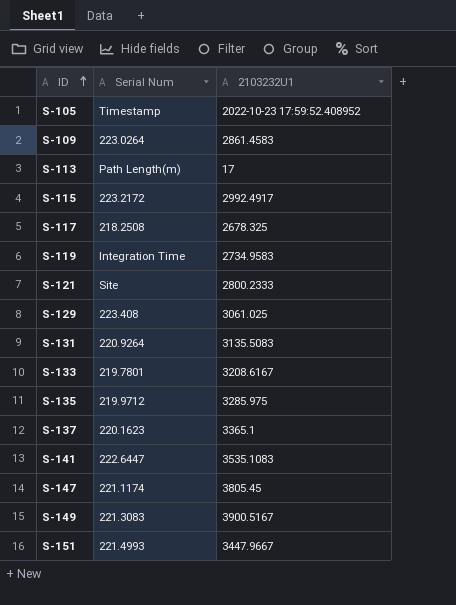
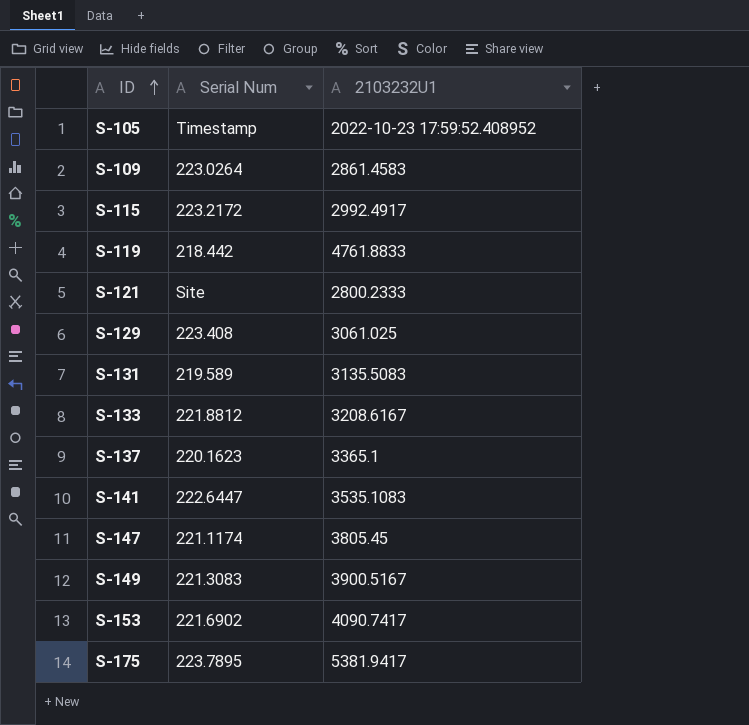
row S-113: Path Length(m) | 17 -> none
row S-117: 218.2508 | 2678.325 -> none
row S-135: 219.9712 | 3285.975 -> none
row S-151: 221.4993 | 3447.9667 -> none
S-119 | Serial Num: Integration Time -> 218.442
S-119 | 2103232U1: 2734.9583 -> 4761.8833
S-131 | Serial Num: 220.9264 -> 219.589
S-133 | Serial Num: 219.7801 -> 221.8812
row S-153: none -> 221.6902 | 4090.7417
row S-175: none -> 223.7895 | 5381.9417

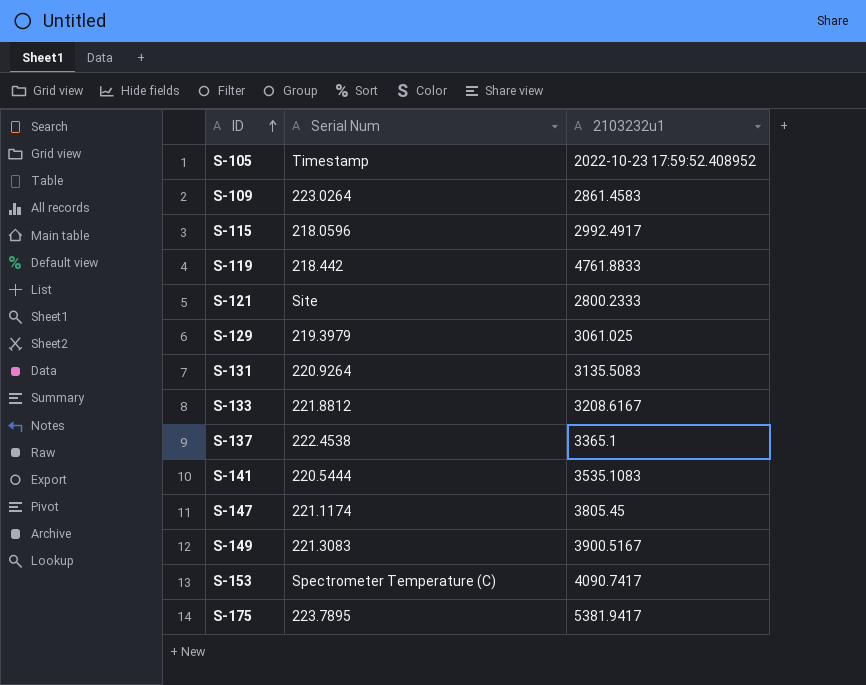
column name: 2103232U1 -> 2103232u1
S-115 | Serial Num: 223.2172 -> 218.0596
S-129 | Serial Num: 223.408 -> 219.3979
S-131 | Serial Num: 219.589 -> 220.9264
S-137 | Serial Num: 220.1623 -> 222.4538
S-141 | Serial Num: 222.6447 -> 220.5444
S-153 | Serial Num: 221.6902 -> Spectrometer Temperature (C)

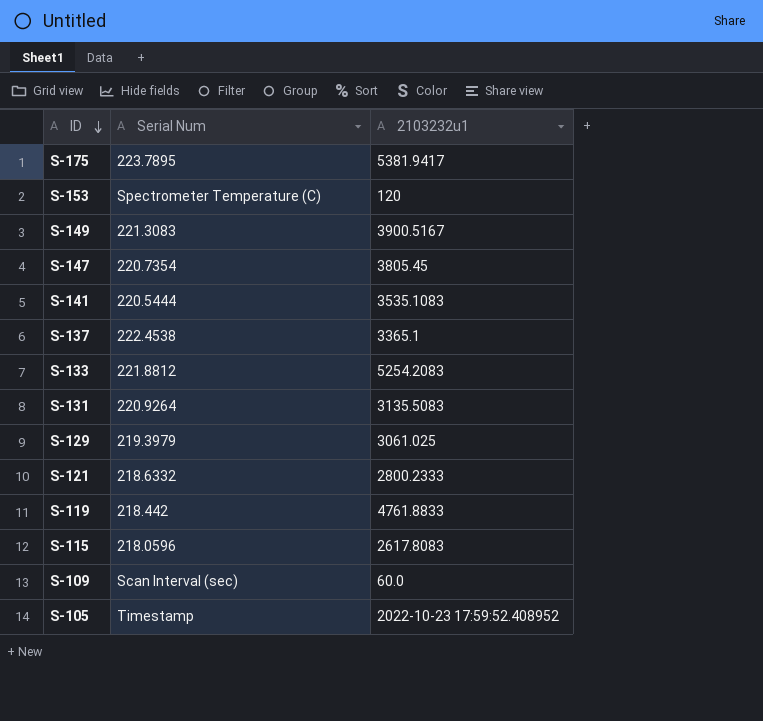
row order: ID ascending -> ID descending
S-153 | 2103232u1: 4090.7417 -> 120
S-147 | Serial Num: 221.1174 -> 220.7354
S-133 | 2103232u1: 3208.6167 -> 5254.2083
S-121 | Serial Num: Site -> 218.6332
S-115 | 2103232u1: 2992.4917 -> 2617.8083
S-109 | Serial Num: 223.0264 -> Scan Interval (sec)
S-109 | 2103232u1: 2861.4583 -> 60.0

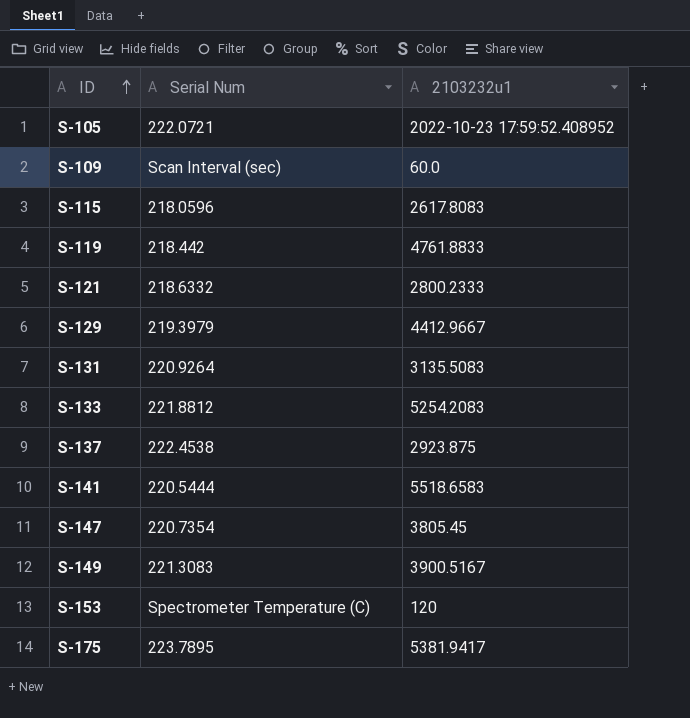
row order: ID descending -> ID ascending
S-105 | Serial Num: Timestamp -> 222.0721
S-129 | 2103232u1: 3061.025 -> 4412.9667
S-137 | 2103232u1: 3365.1 -> 2923.875
S-141 | 2103232u1: 3535.1083 -> 5518.6583

